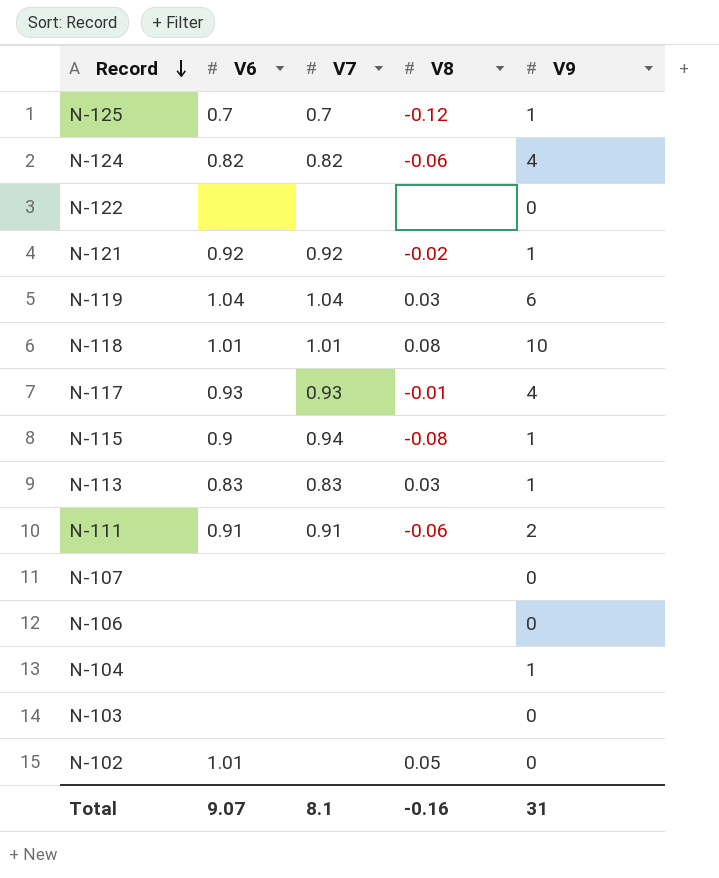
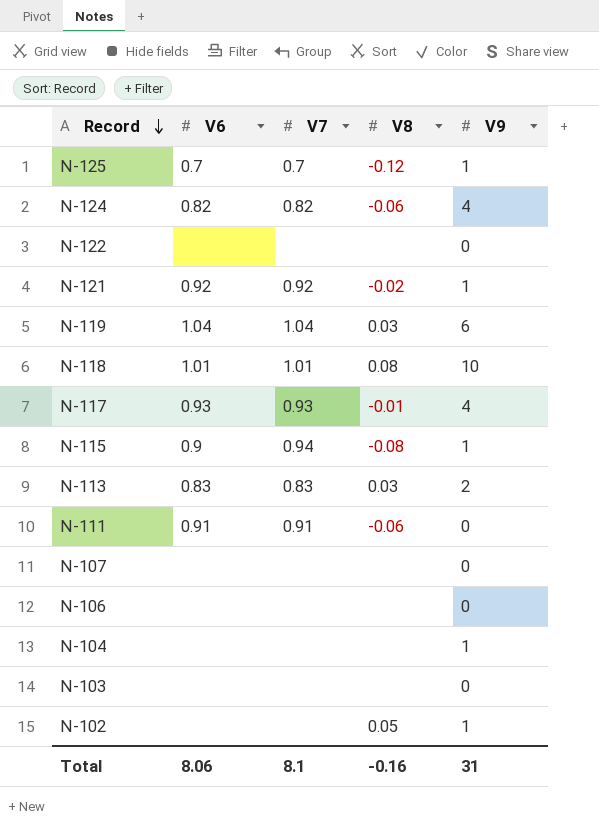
N-113 | V9: 1 -> 2
N-111 | V9: 2 -> 0
N-102 | V6: 1.01 -> none
N-102 | V9: 0 -> 1
Total | V6: 9.07 -> 8.06

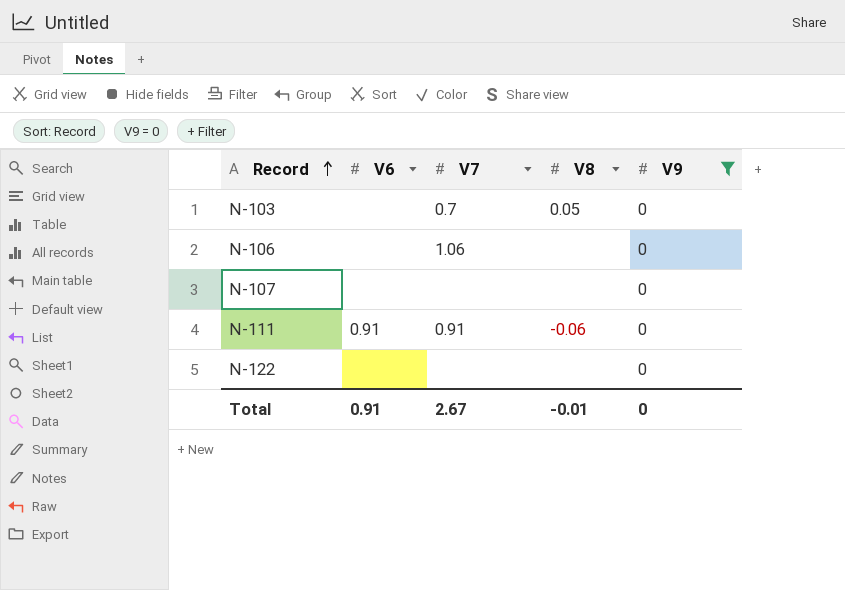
filter: none -> V9 = 0
row order: Record descending -> Record ascending
N-103 | V7: none -> 0.7
N-103 | V8: none -> 0.05
N-106 | V7: none -> 1.06
Total | V6: 8.06 -> 0.91
Total | V7: 8.1 -> 2.67
Total | V8: -0.16 -> -0.01
Total | V9: 31 -> 0

